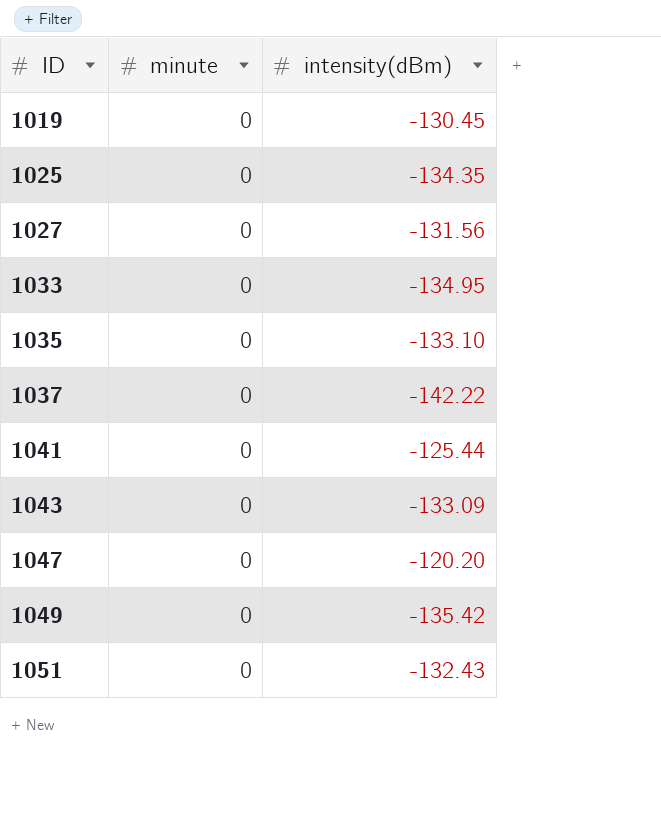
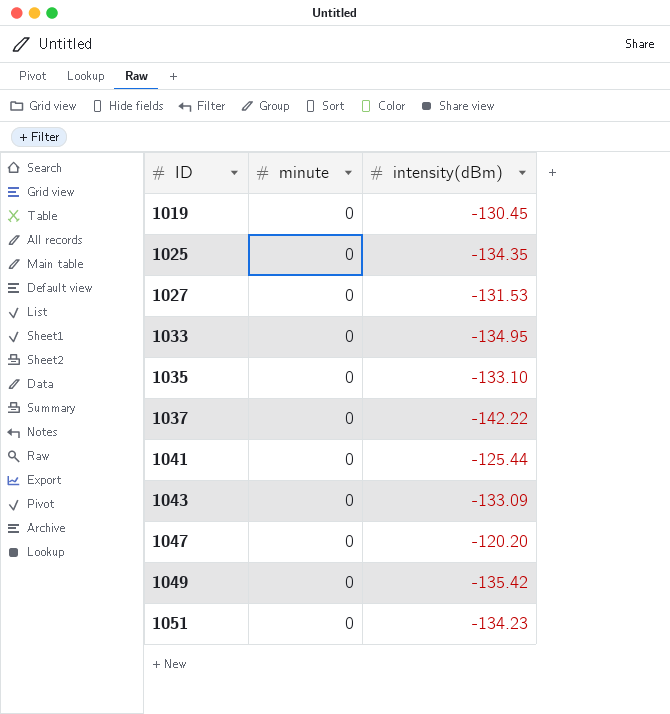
1027 | intensity(dBm): -131.56 -> -131.53
1051 | intensity(dBm): -132.43 -> -134.23

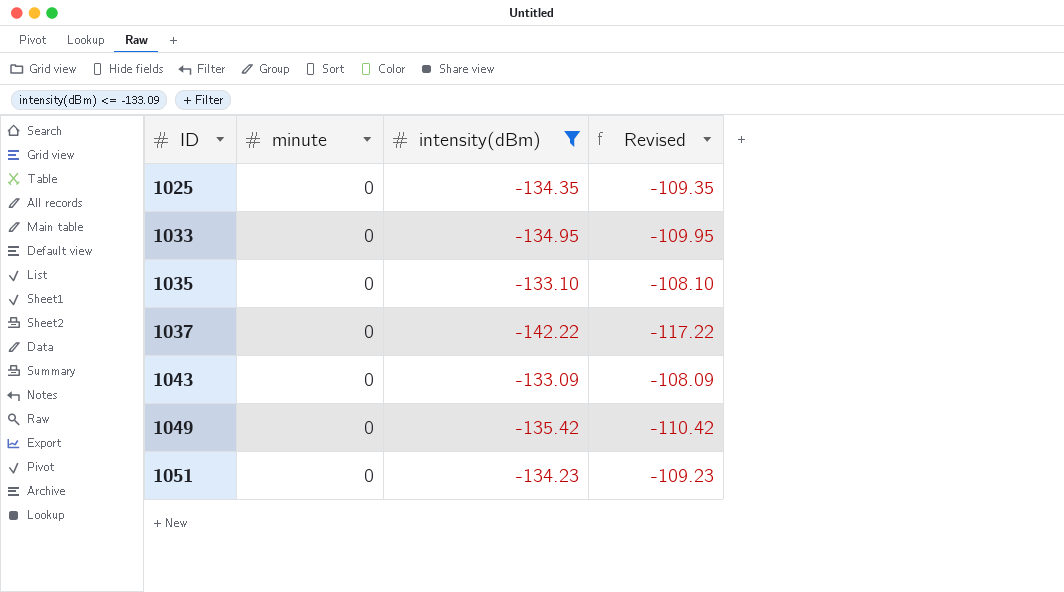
filter: none -> intensity(dBm) <= -133.09
column Revised | formula: none -> [intensity(dBm)] + 25

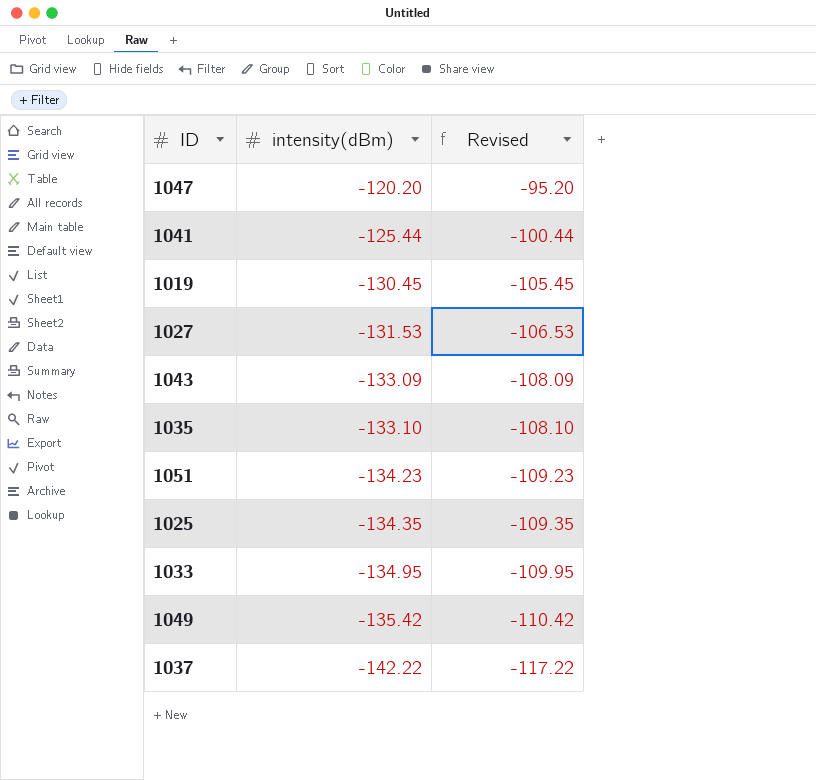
filter: intensity(dBm) <= -133.09 -> none
row order: ID ascending -> intensity(dBm) descending
column minute | position: 2 -> none

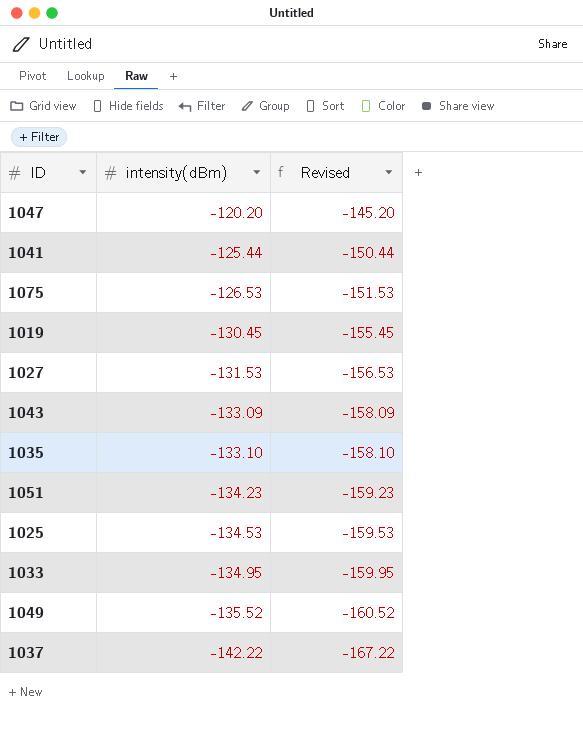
column Revised | formula: [intensity(dBm)] + 25 -> [intensity(dBm)] - 25
row 1075: none -> -126.53 | -151.53
1025 | intensity(dBm): -134.35 -> -134.53
1049 | intensity(dBm): -135.42 -> -135.52

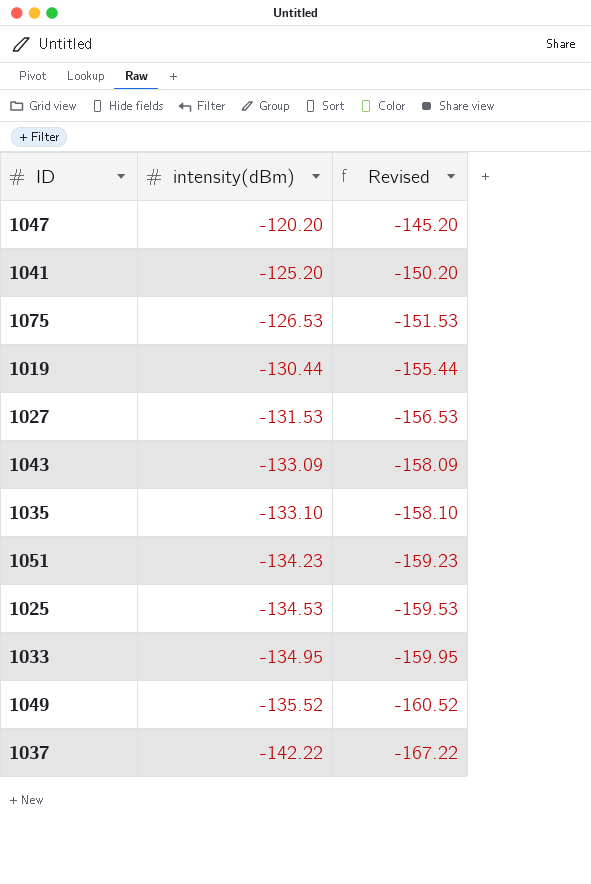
1041 | intensity(dBm): -125.44 -> -125.20
1041 | Revised: -150.44 -> -150.20
1019 | intensity(dBm): -130.45 -> -130.44
1019 | Revised: -155.45 -> -155.44

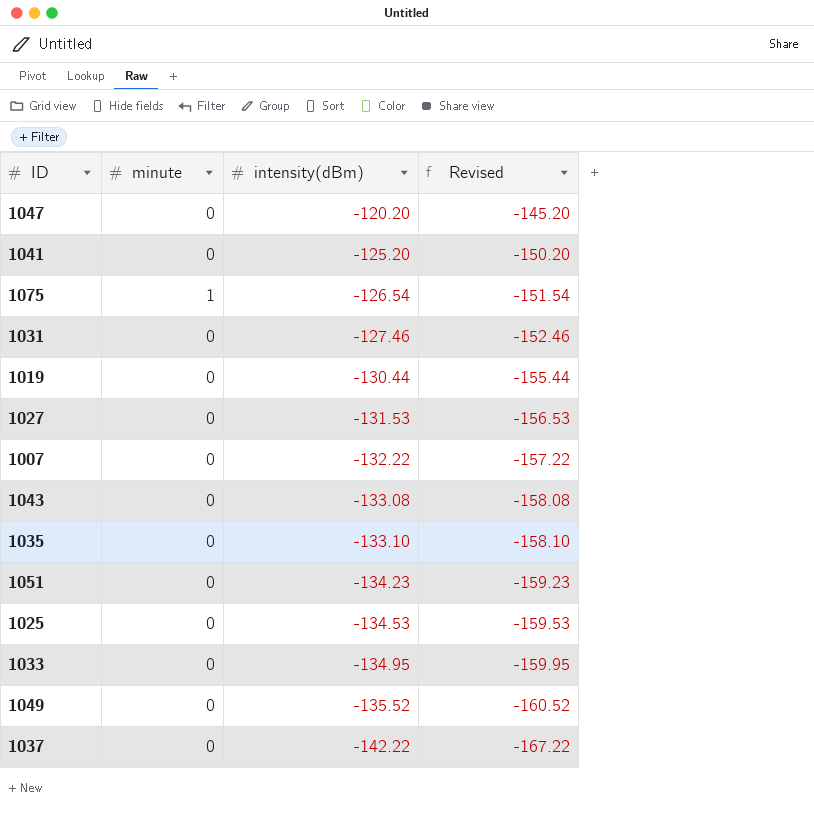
column minute | position: none -> 2
1075 | intensity(dBm): -126.53 -> -126.54
1075 | Revised: -151.53 -> -151.54
row 1031: none -> 0 | -127.46 | -152.46
row 1007: none -> 0 | -132.22 | -157.22
1043 | intensity(dBm): -133.09 -> -133.08
1043 | Revised: -158.09 -> -158.08

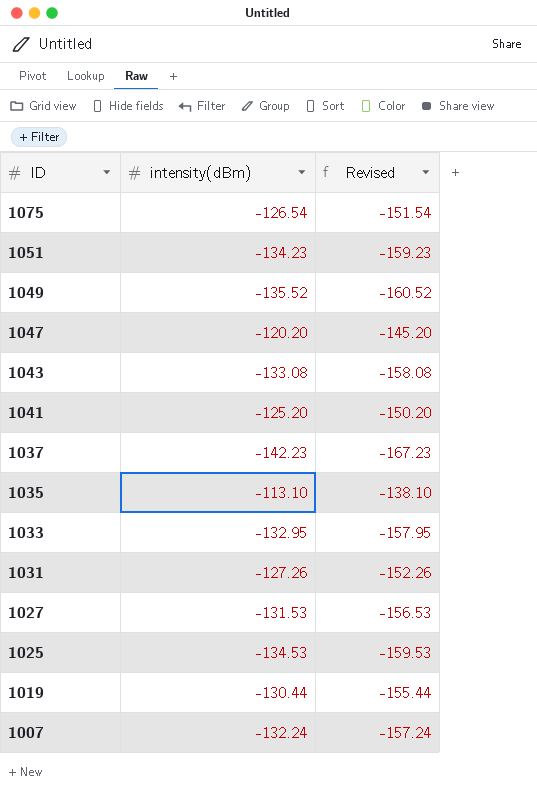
row order: intensity(dBm) descending -> ID descending
column minute | position: 2 -> none
1037 | intensity(dBm): -142.22 -> -142.23
1037 | Revised: -167.22 -> -167.23
1035 | intensity(dBm): -133.10 -> -113.10
1035 | Revised: -158.10 -> -138.10
1033 | intensity(dBm): -134.95 -> -132.95
1033 | Revised: -159.95 -> -157.95
1031 | intensity(dBm): -127.46 -> -127.26
1031 | Revised: -152.46 -> -152.26
1007 | intensity(dBm): -132.22 -> -132.24
1007 | Revised: -157.22 -> -157.24

